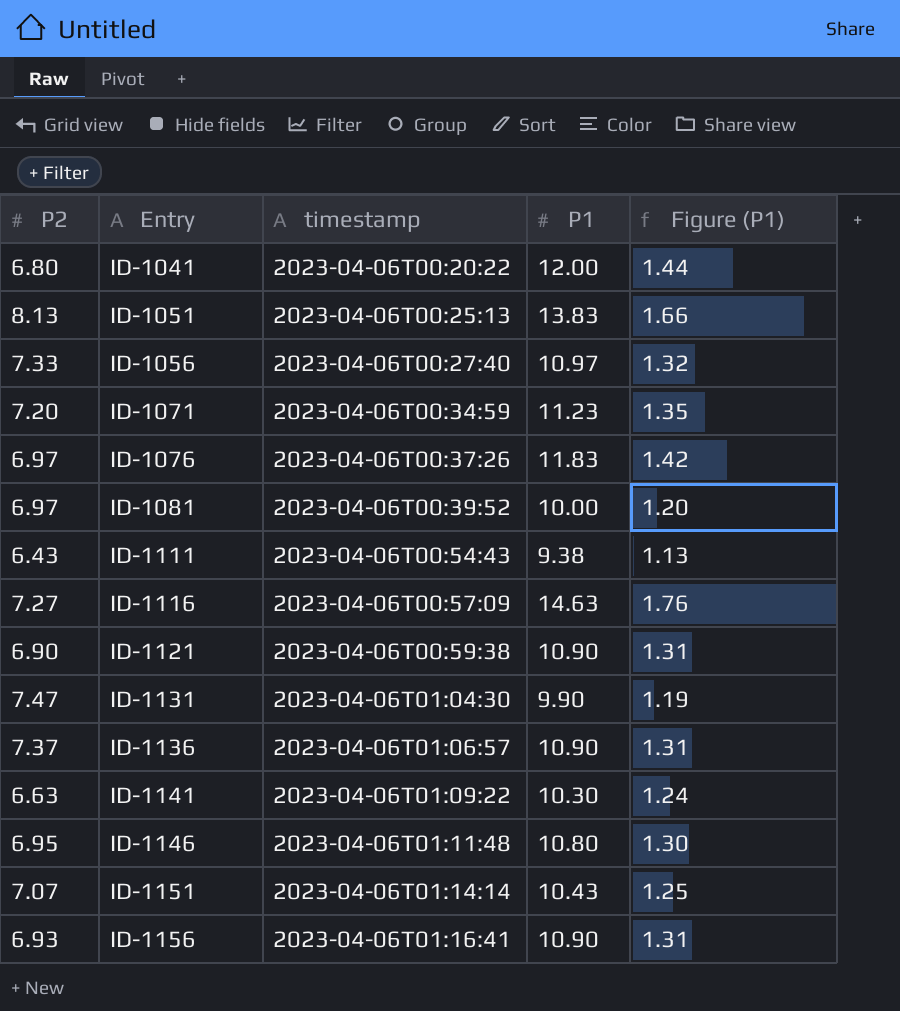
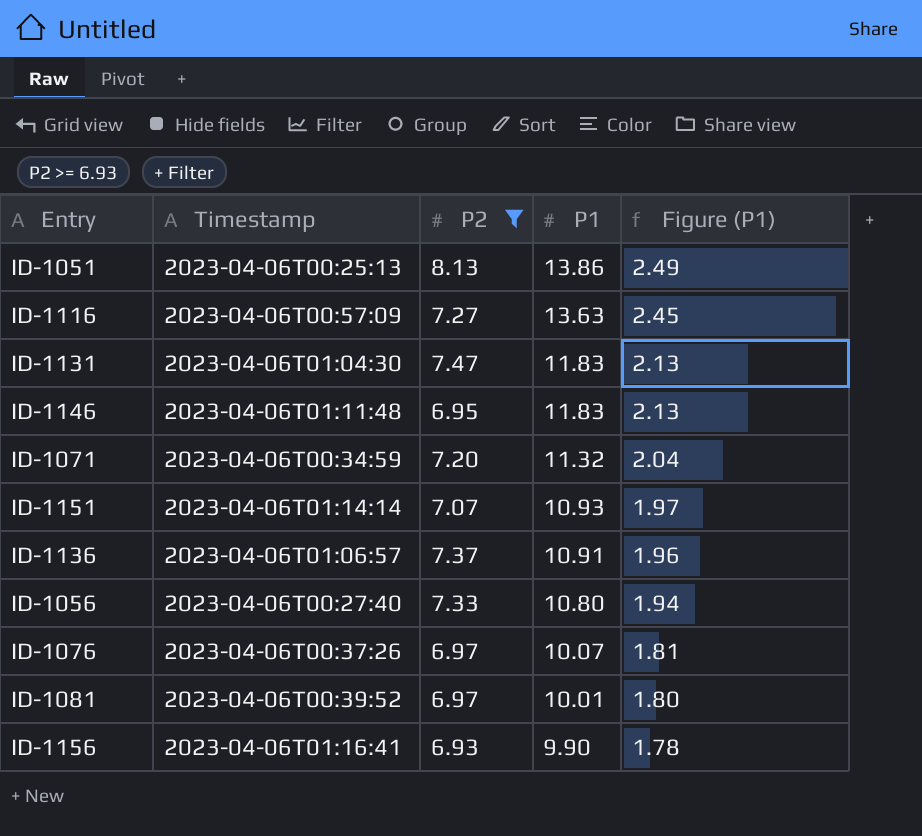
filter: none -> P2 >= 6.93
row order: Entry ascending -> P1 descending
column name: timestamp -> Timestamp
column P2 | position: 1 -> 3
column Figure (P1) | formula: [P1] * 0.12 -> [P1] * 0.18
ID-1051 | P1: 13.83 -> 13.86
ID-1116 | P1: 14.63 -> 13.63
ID-1131 | P1: 9.90 -> 11.83
ID-1146 | P1: 10.80 -> 11.83
ID-1071 | P1: 11.23 -> 11.32
ID-1151 | P1: 10.43 -> 10.93
ID-1136 | P1: 10.90 -> 10.91
ID-1056 | P1: 10.97 -> 10.80
ID-1076 | P1: 11.83 -> 10.07
ID-1081 | P1: 10.00 -> 10.01
ID-1156 | P1: 10.90 -> 9.90

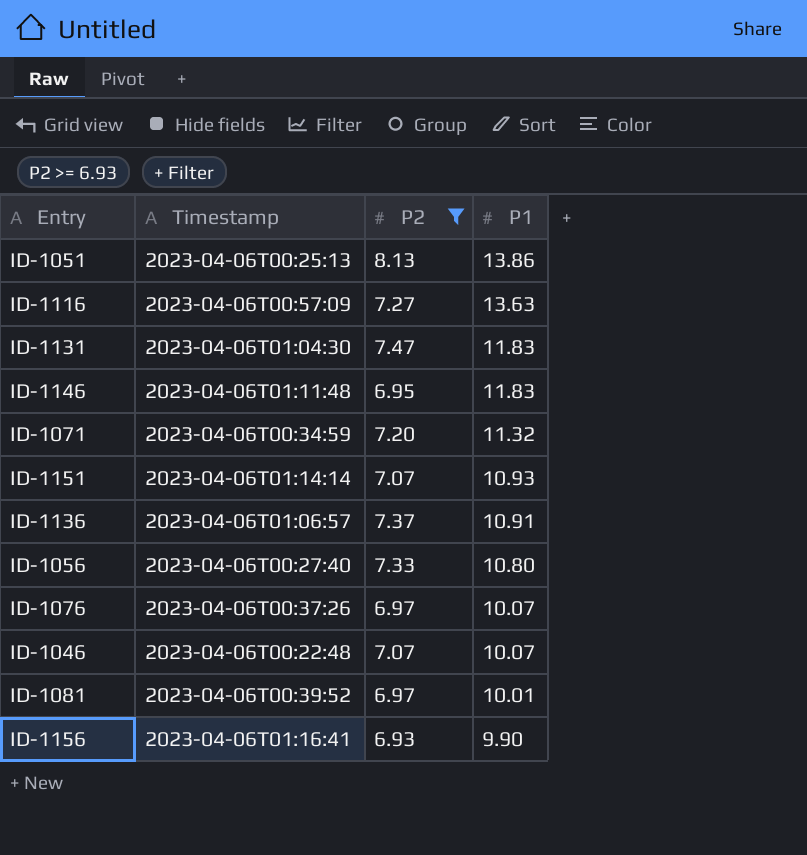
column Figure (P1) | formula: [P1] * 0.18 -> none
row ID-1046: none -> 2023-04-06T00:22:48 | 7.07 | 10.07

